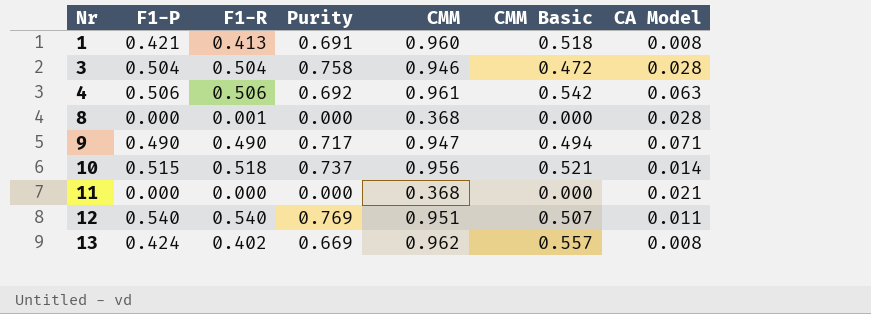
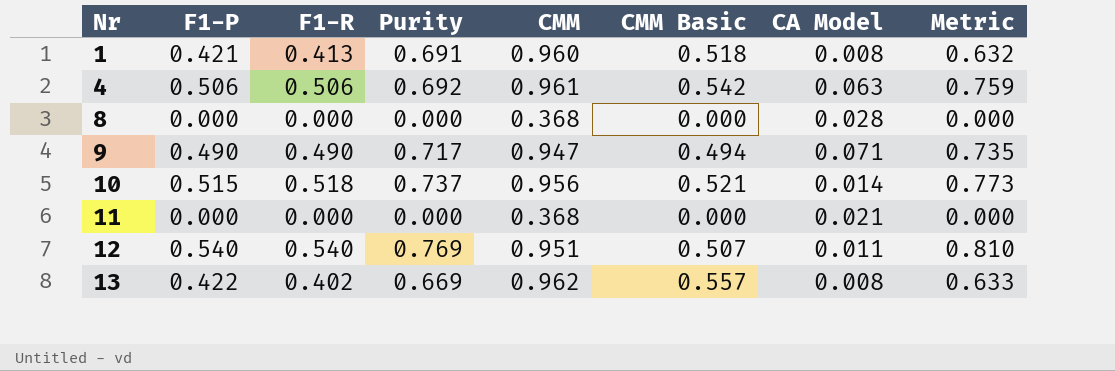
column Metric | formula: none -> [F1-P] * 1.5
row 3: 0.504 | 0.504 | 0.758 | 0.946 | 0.472 | 0.028 -> none
8 | F1-R: 0.001 -> 0.000
13 | F1-P: 0.424 -> 0.422

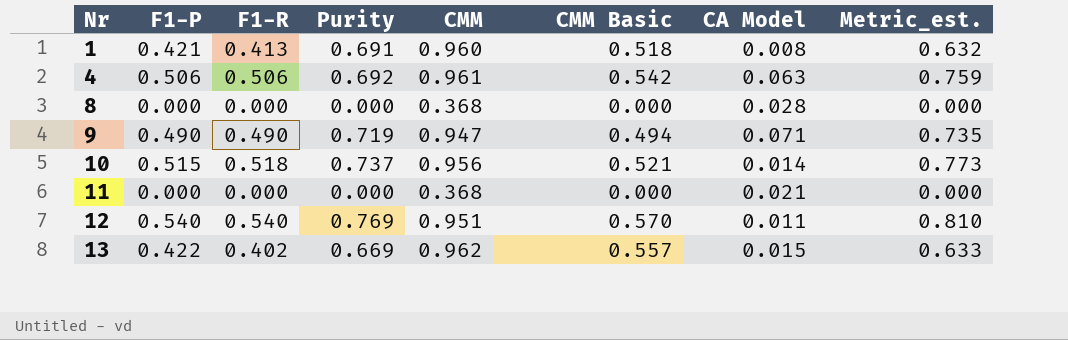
column name: Metric -> Metric_est.
9 | Purity: 0.717 -> 0.719
12 | CMM Basic: 0.507 -> 0.570
13 | CA Model: 0.008 -> 0.015

